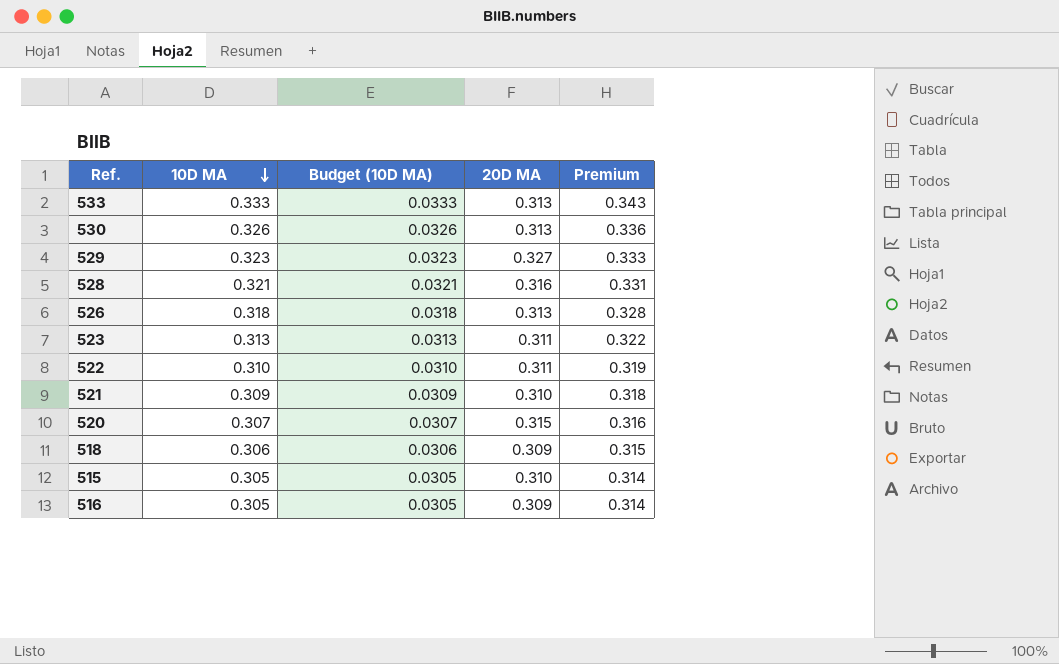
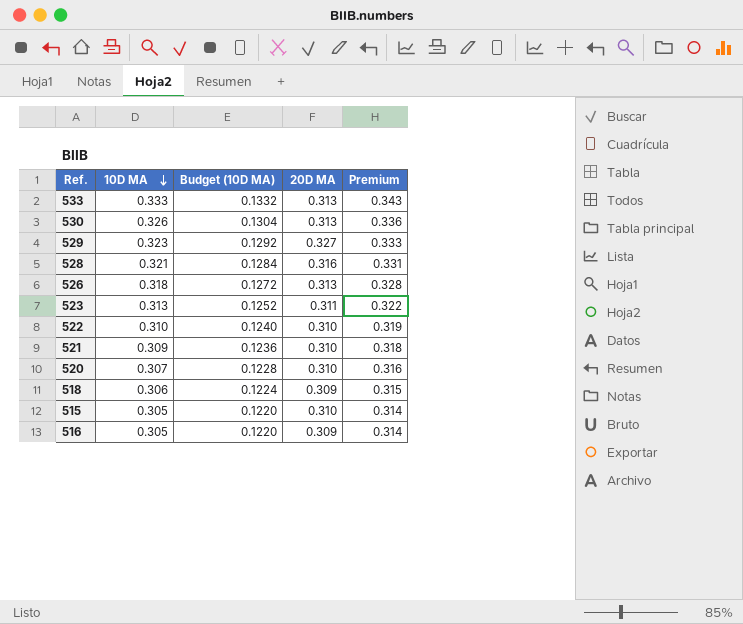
column Budget (10D MA) | formula: [10D MA] * 0.1 -> [10D MA] * 0.4
522 | 20D MA: 0.311 -> 0.310
520 | 20D MA: 0.315 -> 0.310

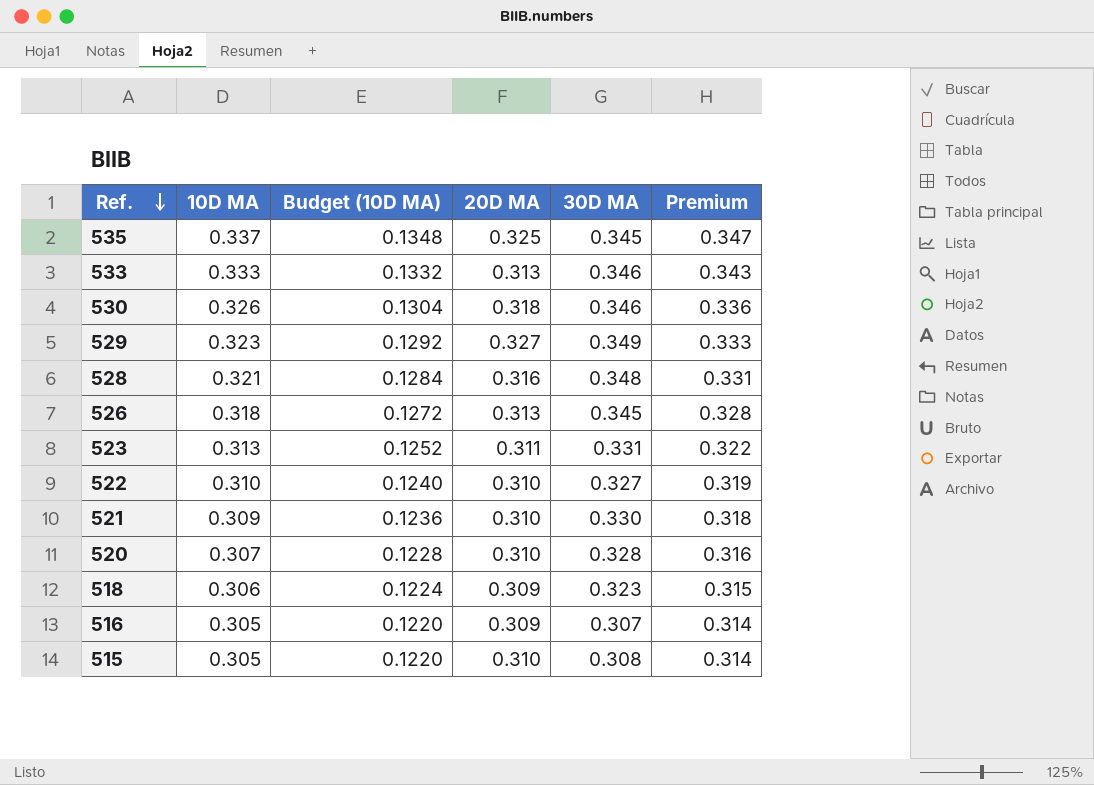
row order: 10D MA descending -> Ref. descending
column 30D MA | position: none -> 5
row 535: none -> 0.337 | 0.1348 | 0.325 | 0.345 | 0.347
530 | 20D MA: 0.313 -> 0.318

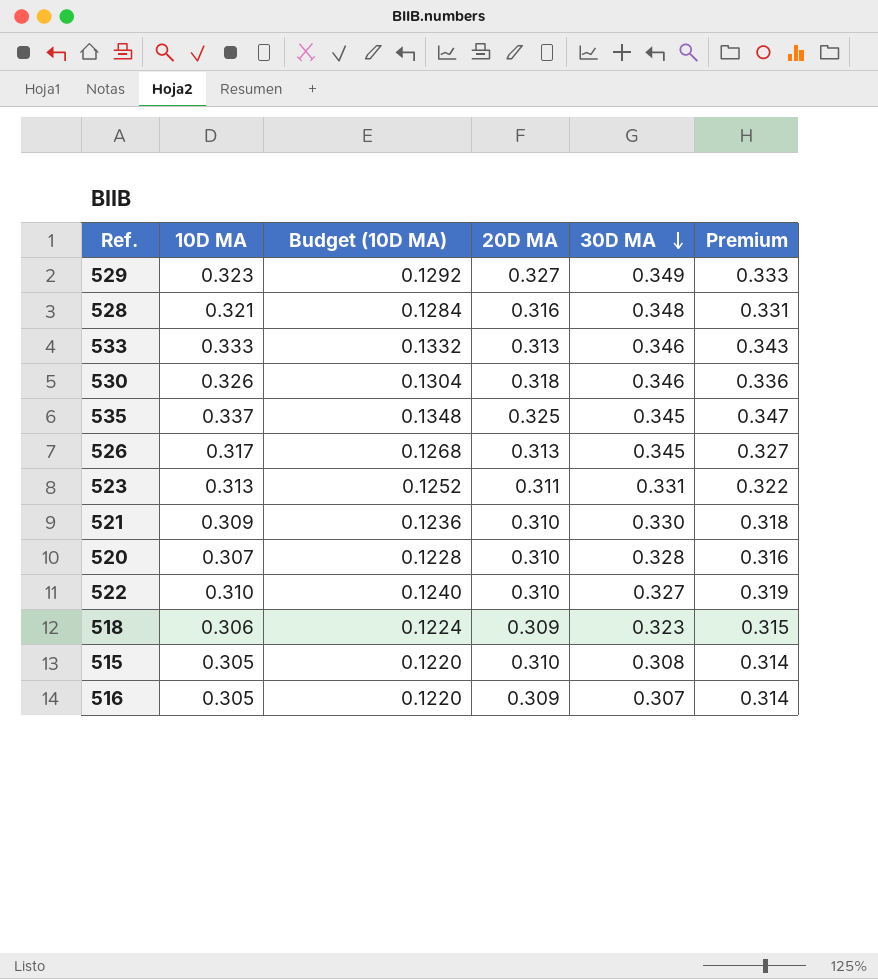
row order: Ref. descending -> 30D MA descending
526 | 10D MA: 0.318 -> 0.317
526 | Budget (10D MA): 0.1272 -> 0.1268
526 | Premium: 0.328 -> 0.327

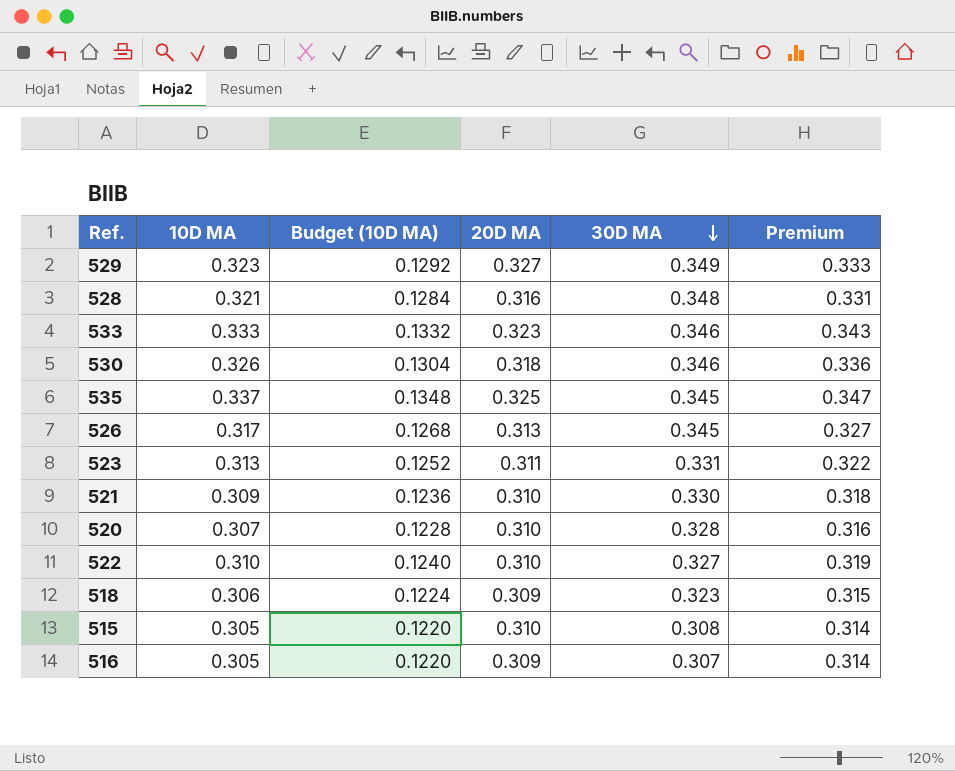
533 | 20D MA: 0.313 -> 0.323

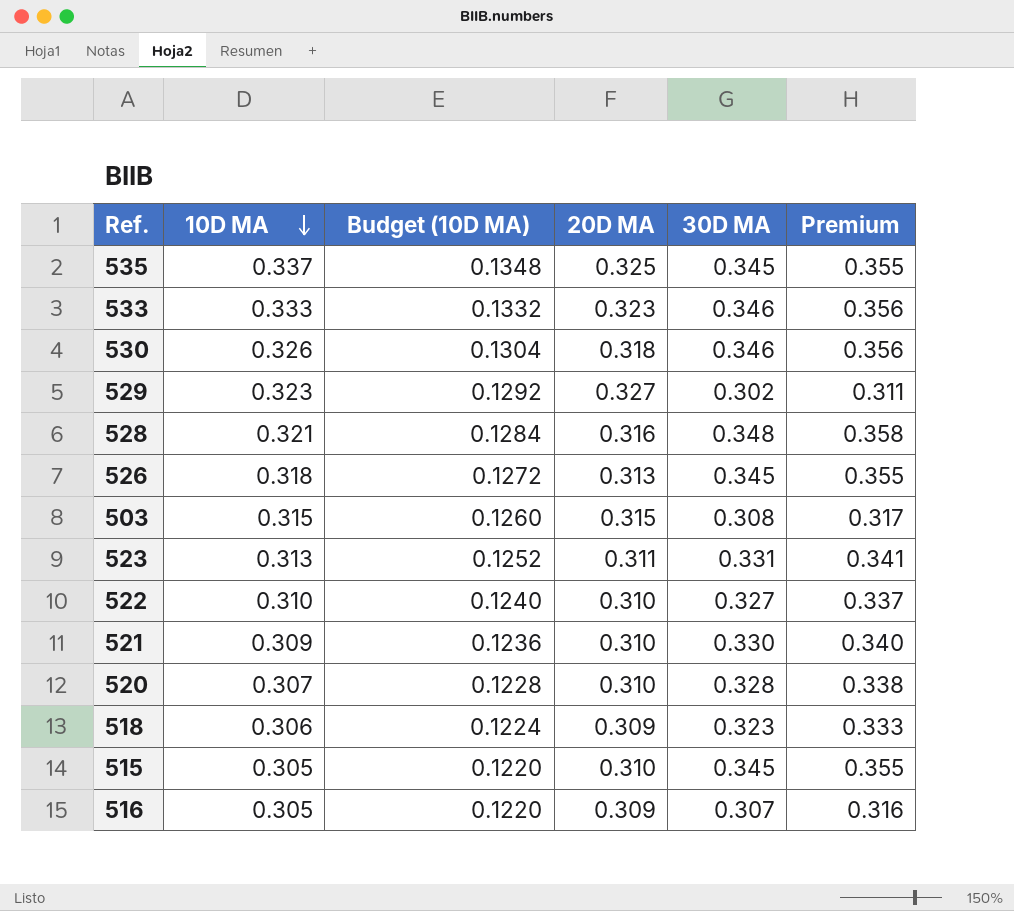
row order: 30D MA descending -> 10D MA descending
column Premium | formula: [10D MA] * 1.03 -> [30D MA] * 1.03
529 | 30D MA: 0.349 -> 0.302
526 | 10D MA: 0.317 -> 0.318
526 | Budget (10D MA): 0.1268 -> 0.1272
row 503: none -> 0.315 | 0.1260 | 0.315 | 0.308 | 0.317
515 | 30D MA: 0.308 -> 0.345

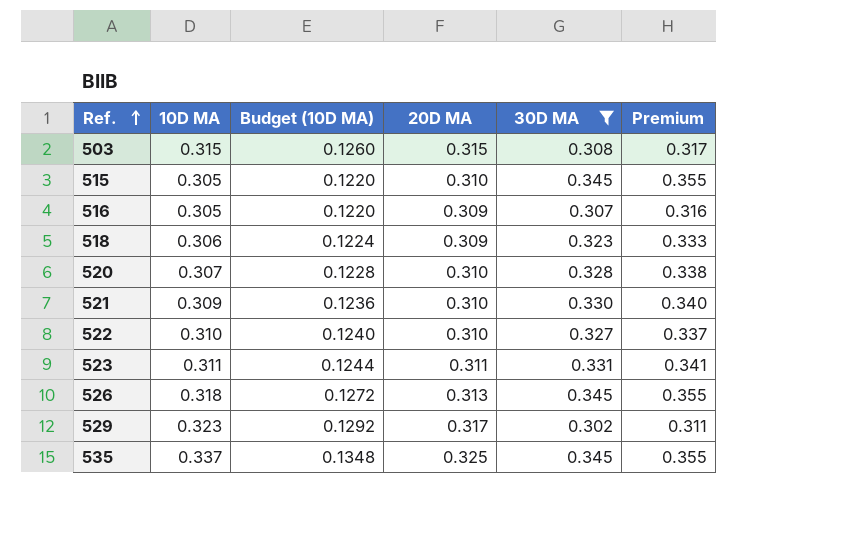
filter: none -> 30D MA <= 0.345
row order: 10D MA descending -> Ref. ascending
523 | 10D MA: 0.313 -> 0.311
523 | Budget (10D MA): 0.1252 -> 0.1244
529 | 20D MA: 0.327 -> 0.317

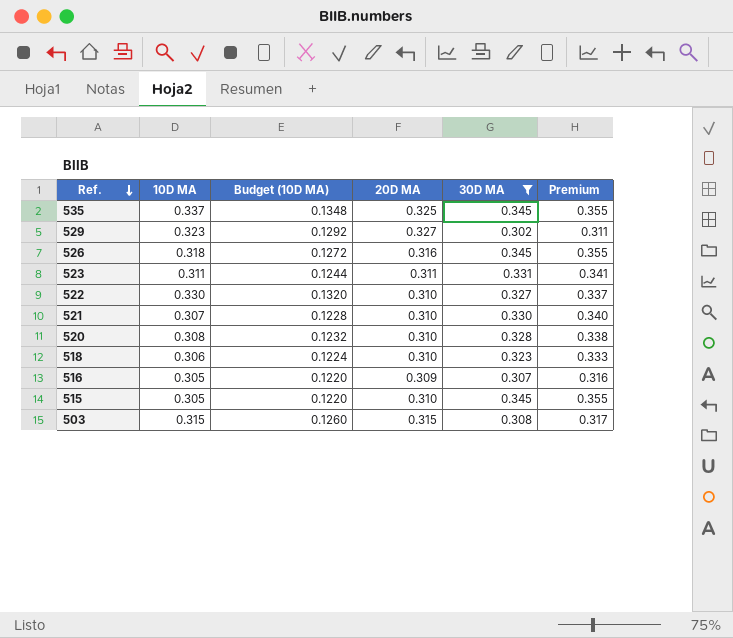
row order: Ref. ascending -> Ref. descending
529 | 20D MA: 0.317 -> 0.327
526 | 20D MA: 0.313 -> 0.316
522 | 10D MA: 0.310 -> 0.330
522 | Budget (10D MA): 0.1240 -> 0.1320
521 | 10D MA: 0.309 -> 0.307
521 | Budget (10D MA): 0.1236 -> 0.1228
520 | 10D MA: 0.307 -> 0.308
520 | Budget (10D MA): 0.1228 -> 0.1232
518 | 20D MA: 0.309 -> 0.310

